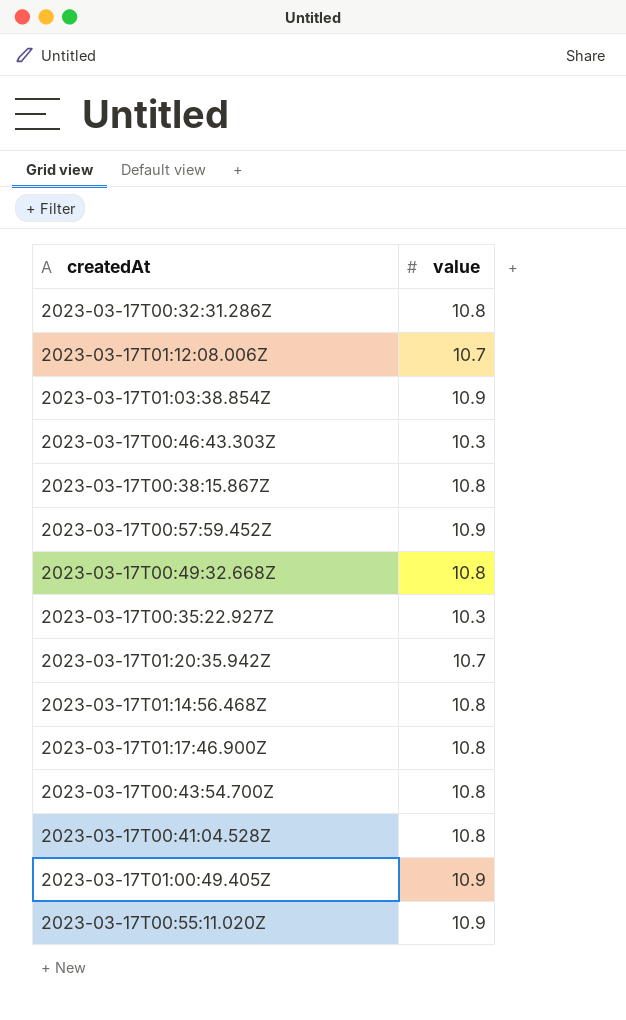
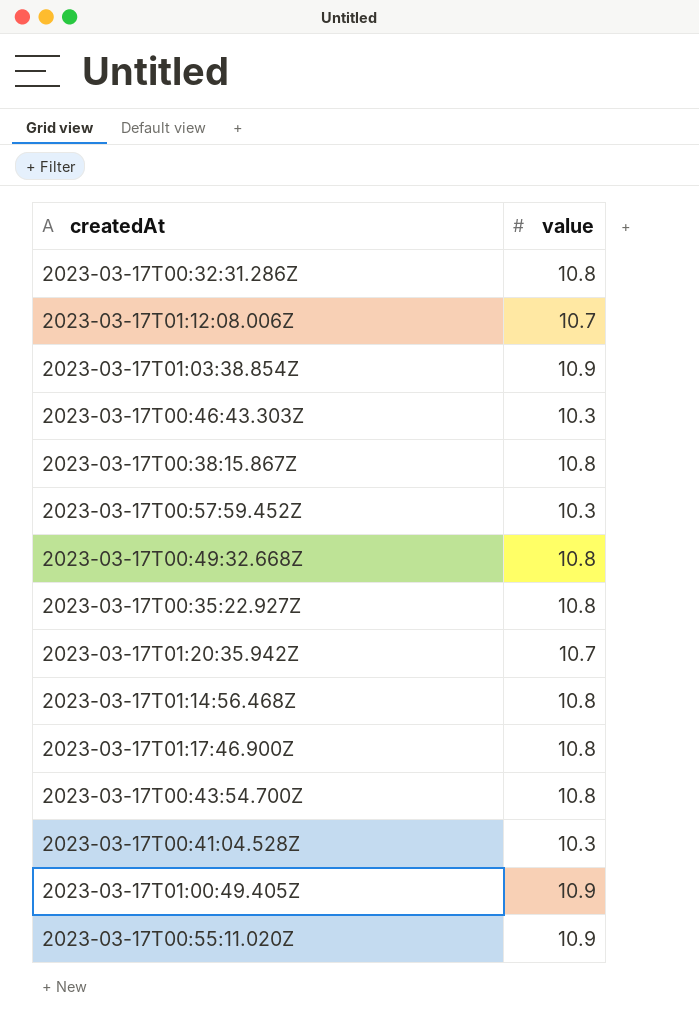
2023-03-17T00:57:59.452Z | value: 10.9 -> 10.3
2023-03-17T00:35:22.927Z | value: 10.3 -> 10.8
2023-03-17T00:41:04.528Z | value: 10.8 -> 10.3

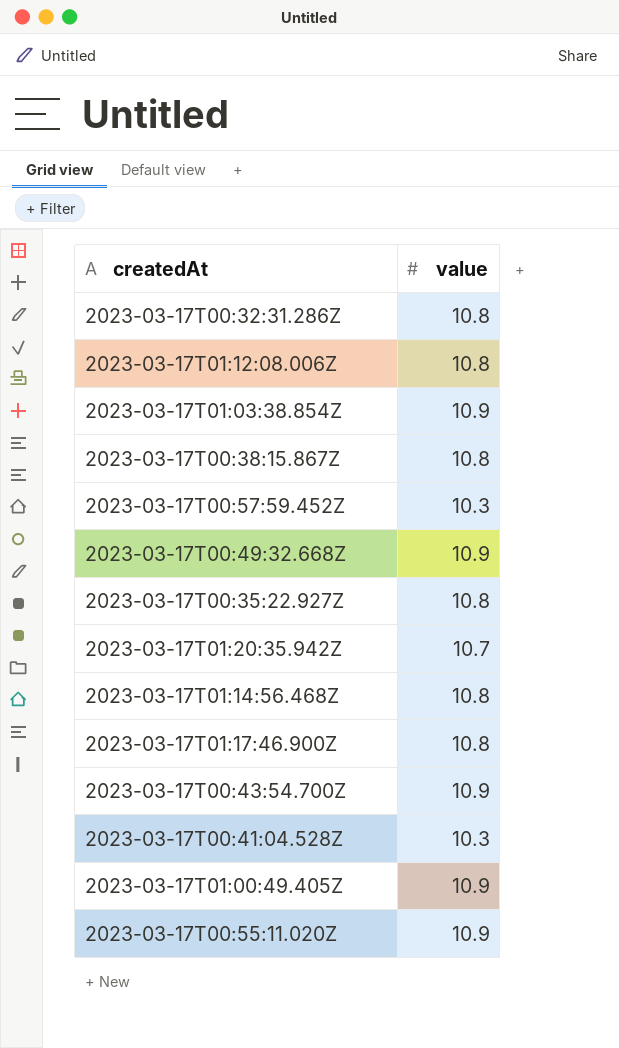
row 2023-03-17T00:46:43.303Z: 10.3 -> none
2023-03-17T01:12:08.006Z | value: 10.7 -> 10.8
2023-03-17T00:49:32.668Z | value: 10.8 -> 10.9
2023-03-17T00:43:54.700Z | value: 10.8 -> 10.9

